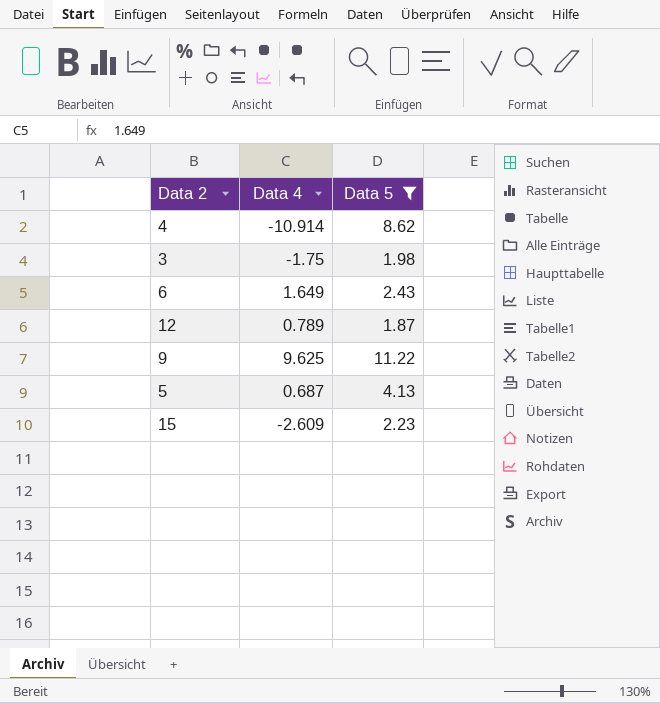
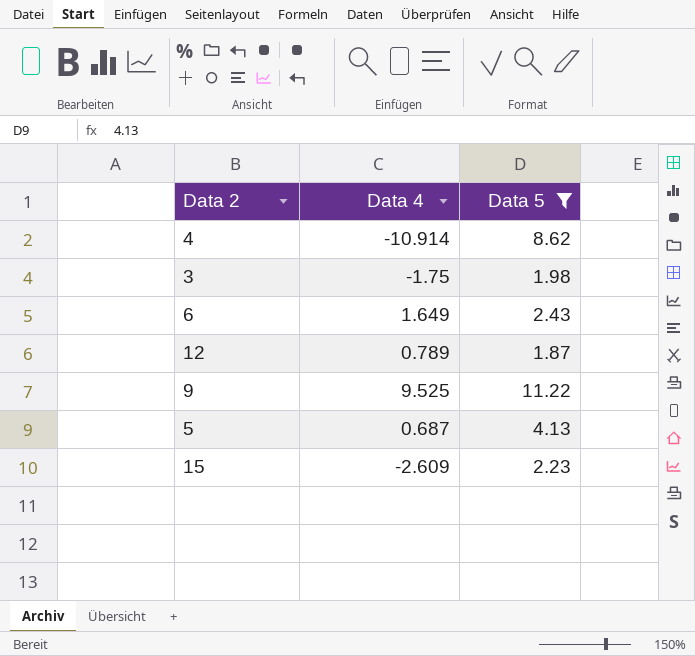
9 | Data 4: 9.625 -> 9.525

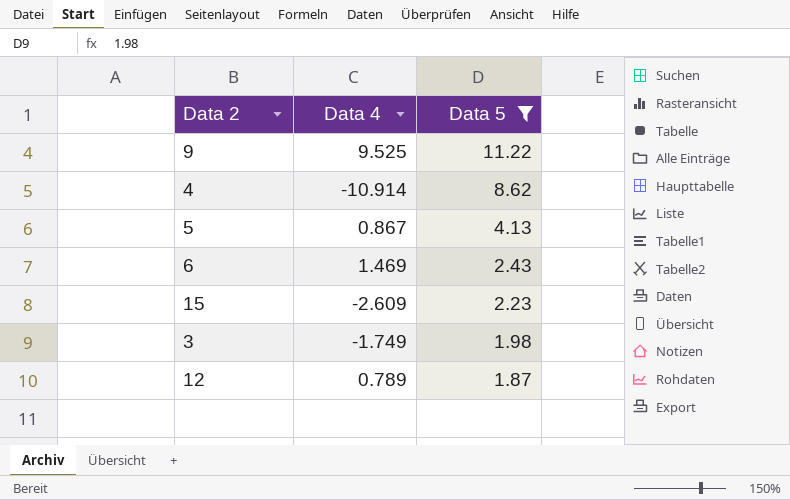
row order: none -> Data 5 descending
5 | Data 4: 0.687 -> 0.867
6 | Data 4: 1.649 -> 1.469
3 | Data 4: -1.75 -> -1.749

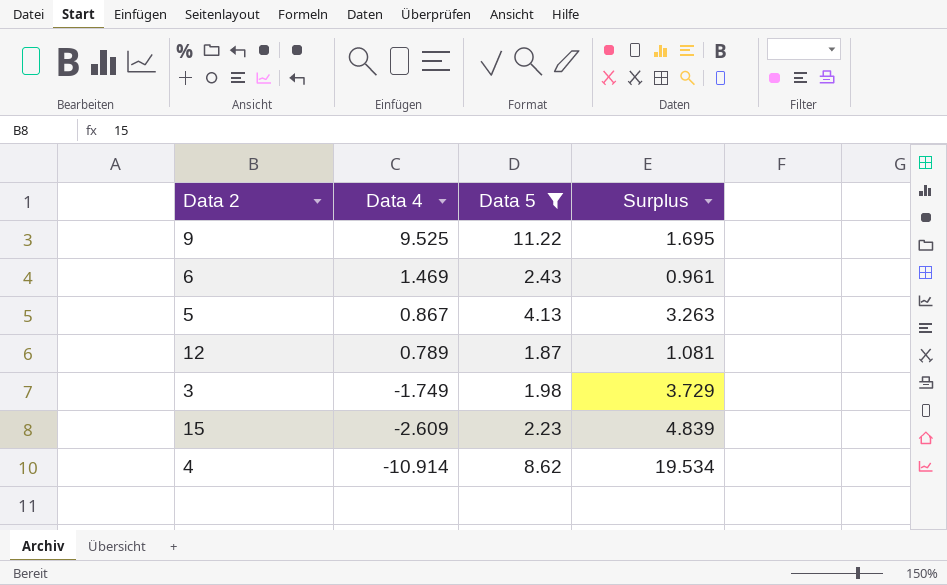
row order: Data 5 descending -> Data 4 descending
column Surplus | formula: none -> [Data 5] - [Data 4]

